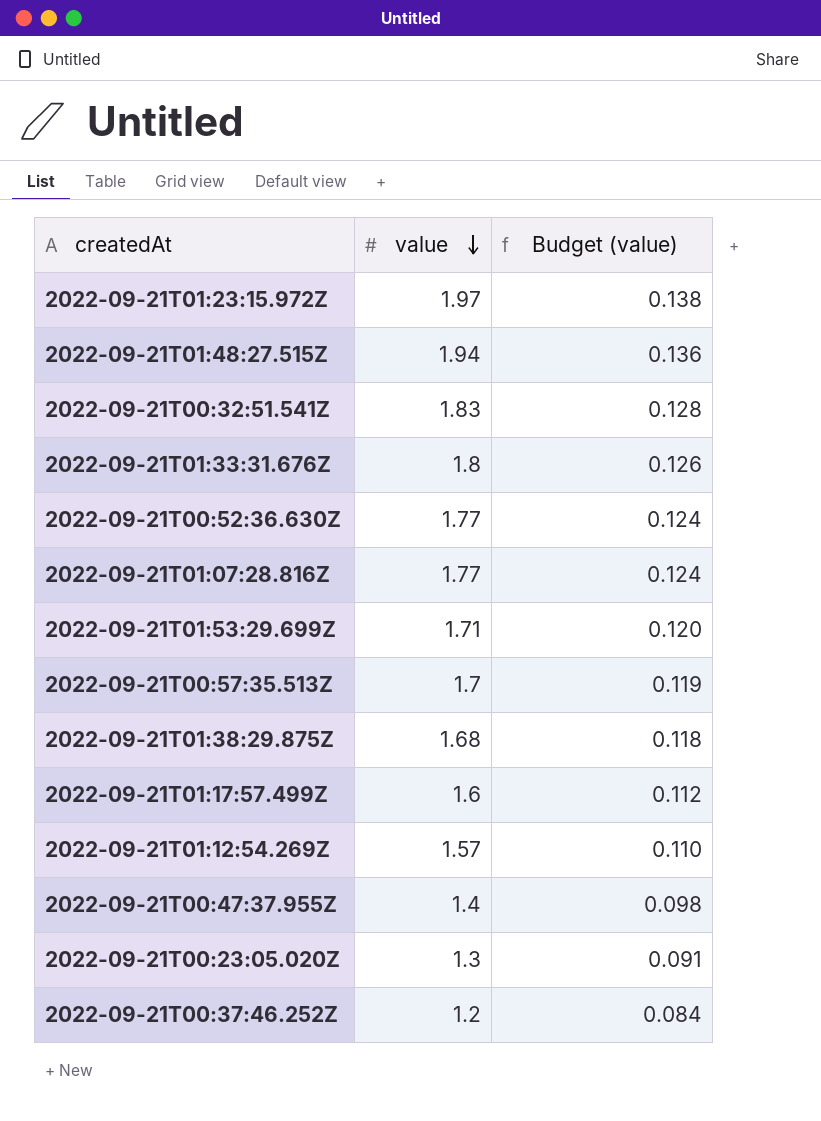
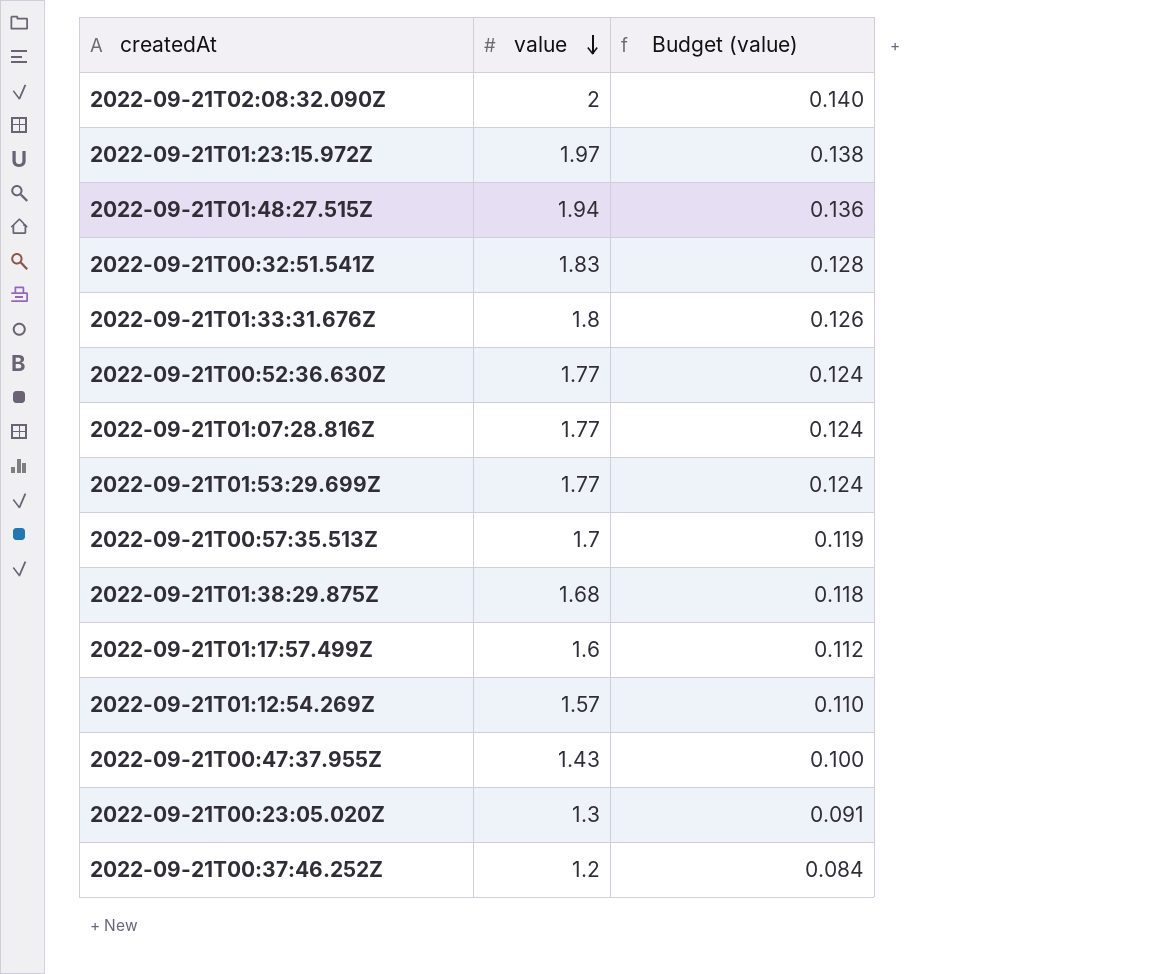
row 2022-09-21T02:08:32.090Z: none -> 2 | 0.140
2022-09-21T01:53:29.699Z | value: 1.71 -> 1.77
2022-09-21T01:53:29.699Z | Budget (value): 0.120 -> 0.124
2022-09-21T00:47:37.955Z | value: 1.4 -> 1.43
2022-09-21T00:47:37.955Z | Budget (value): 0.098 -> 0.100

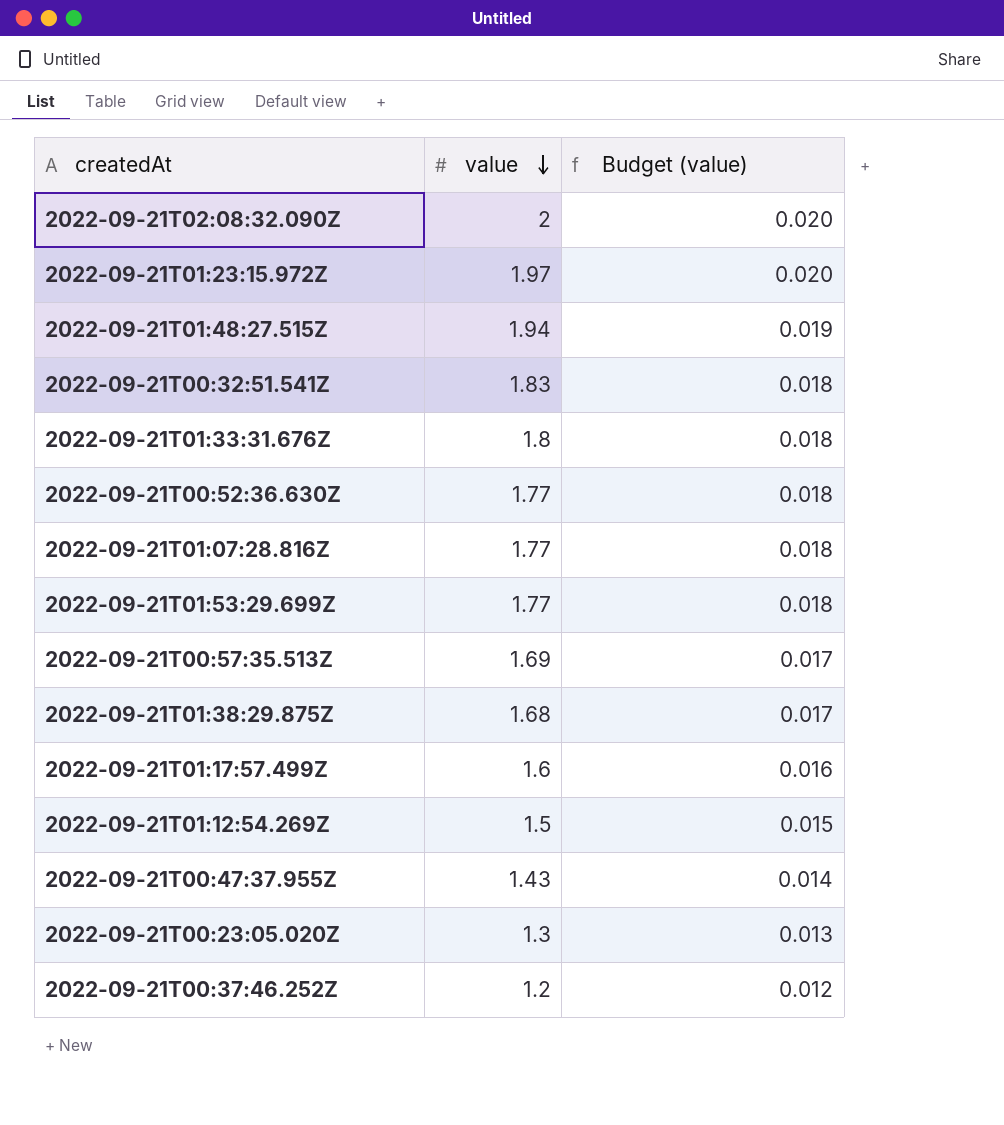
column Budget (value) | formula: [value] * 0.07 -> [value] * 0.01
2022-09-21T00:57:35.513Z | value: 1.7 -> 1.69
2022-09-21T01:12:54.269Z | value: 1.57 -> 1.5

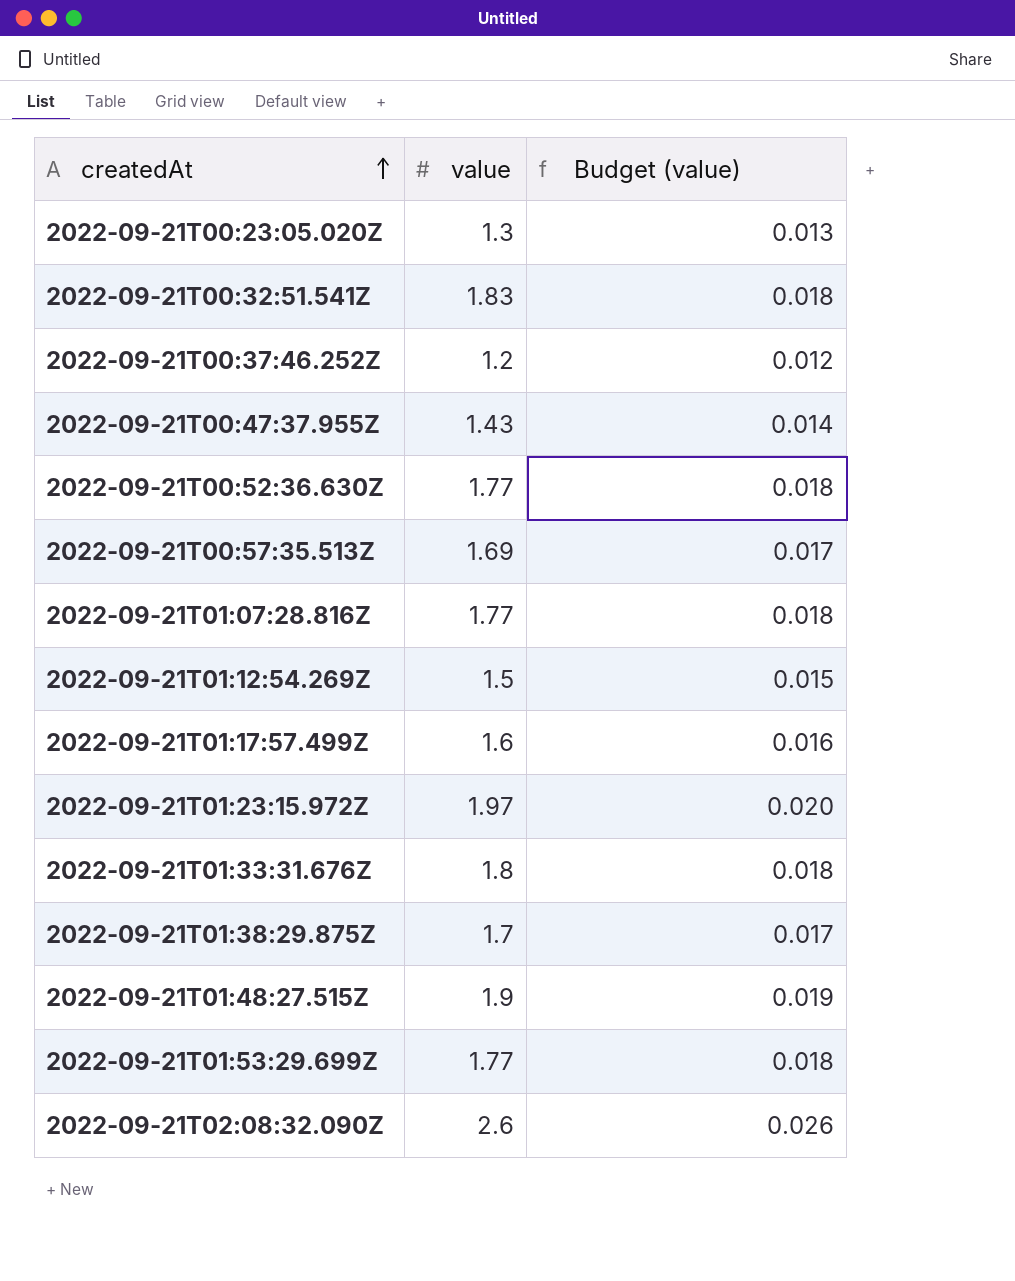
row order: value descending -> createdAt ascending
2022-09-21T01:38:29.875Z | value: 1.68 -> 1.7
2022-09-21T01:48:27.515Z | value: 1.94 -> 1.9
2022-09-21T02:08:32.090Z | value: 2 -> 2.6
2022-09-21T02:08:32.090Z | Budget (value): 0.020 -> 0.026

